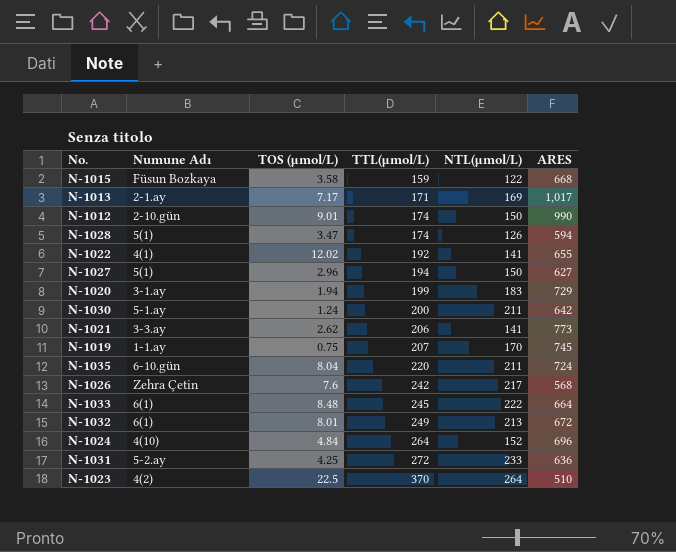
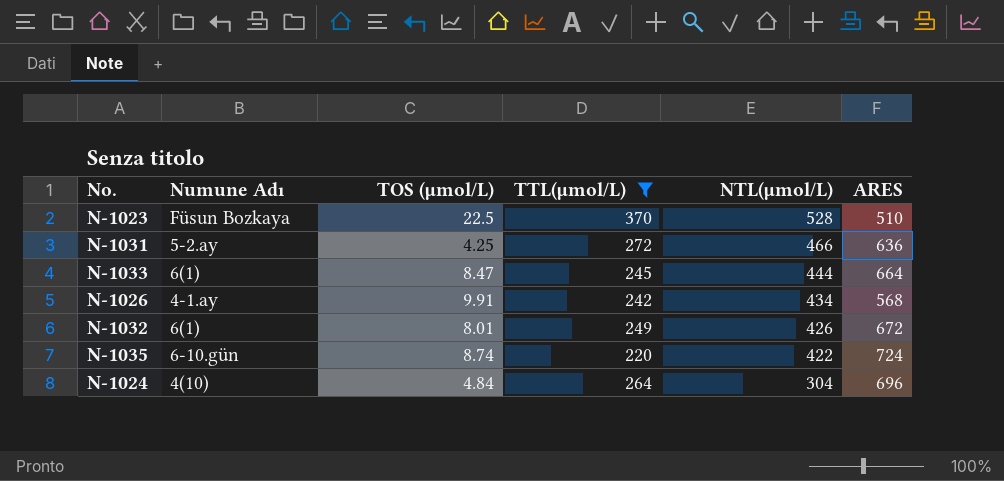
filter: none -> TTL(µmol/L) >= 220
row order: TTL(µmol/L) ascending -> NTL(µmol/L) descending
N-1023 | Numune Adı: 4(2) -> Füsun Bozkaya
N-1023 | NTL(µmol/L): 264 -> 528
N-1031 | NTL(µmol/L): 233 -> 466
N-1033 | TOS (µmol/L): 8.48 -> 8.47
N-1033 | NTL(µmol/L): 222 -> 444
N-1026 | Numune Adı: Zehra Çetin -> 4-1.ay
N-1026 | TOS (µmol/L): 7.6 -> 9.91
N-1026 | NTL(µmol/L): 217 -> 434
N-1032 | NTL(µmol/L): 213 -> 426
N-1035 | TOS (µmol/L): 8.04 -> 8.74
N-1035 | NTL(µmol/L): 211 -> 422
N-1024 | NTL(µmol/L): 152 -> 304

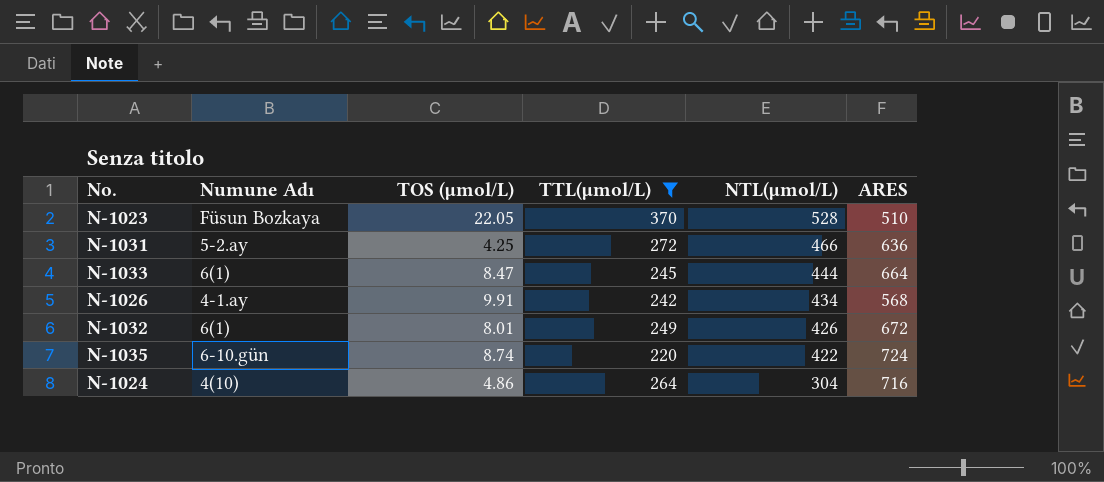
N-1023 | TOS (µmol/L): 22.5 -> 22.05
N-1024 | TOS (µmol/L): 4.84 -> 4.86
N-1024 | ARES: 696 -> 716

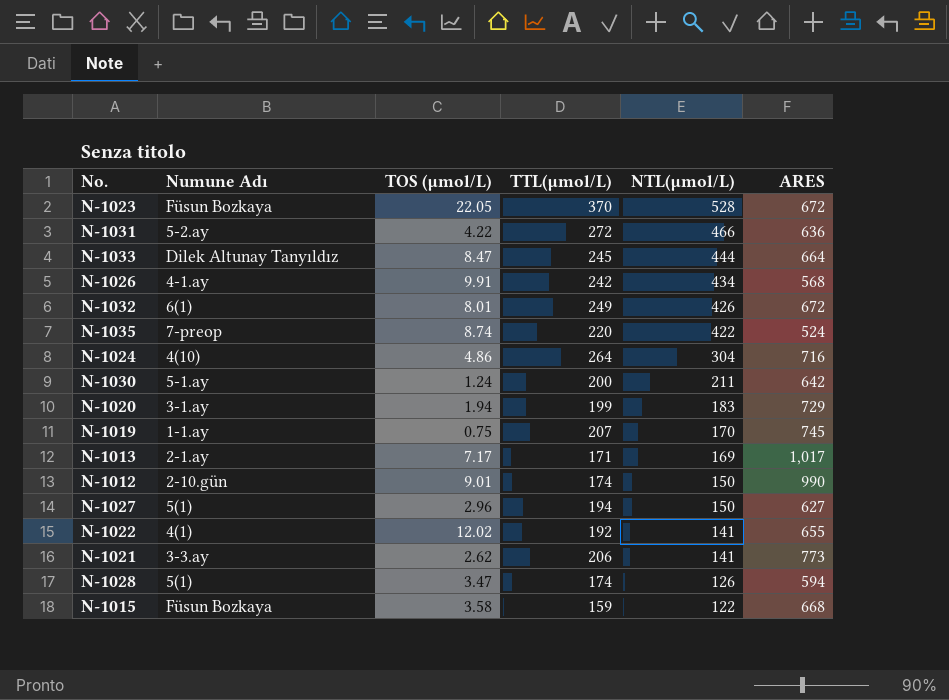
filter: TTL(µmol/L) >= 220 -> none
N-1023 | ARES: 510 -> 672
N-1031 | TOS (µmol/L): 4.25 -> 4.22
N-1033 | Numune Adı: 6(1) -> Dilek Altunay Tanyıldız
N-1035 | Numune Adı: 6-10.gün -> 7-preop
N-1035 | ARES: 724 -> 524

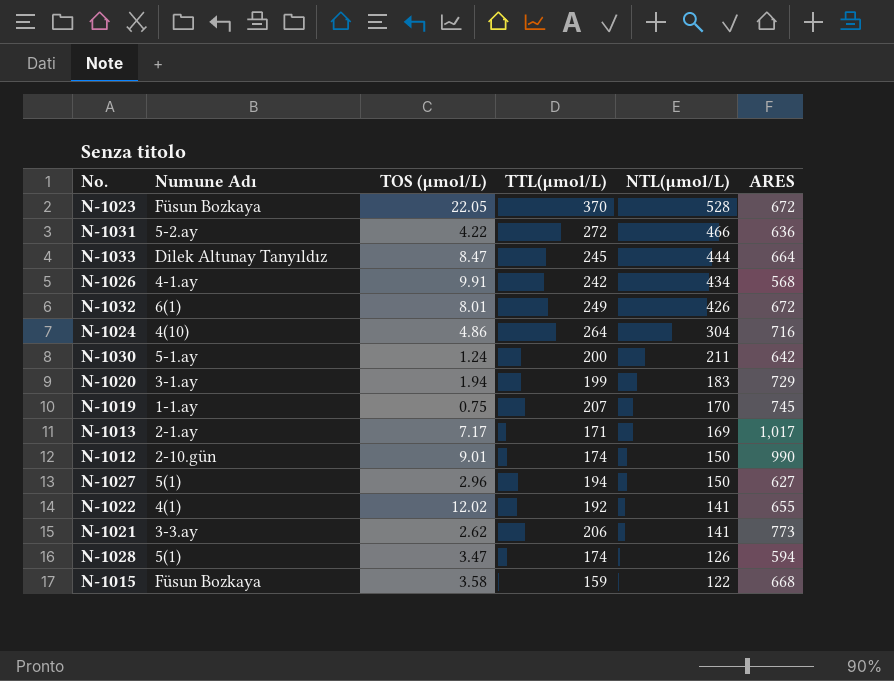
row N-1035: 7-preop | 8.74 | 220 | 422 | 524 -> none

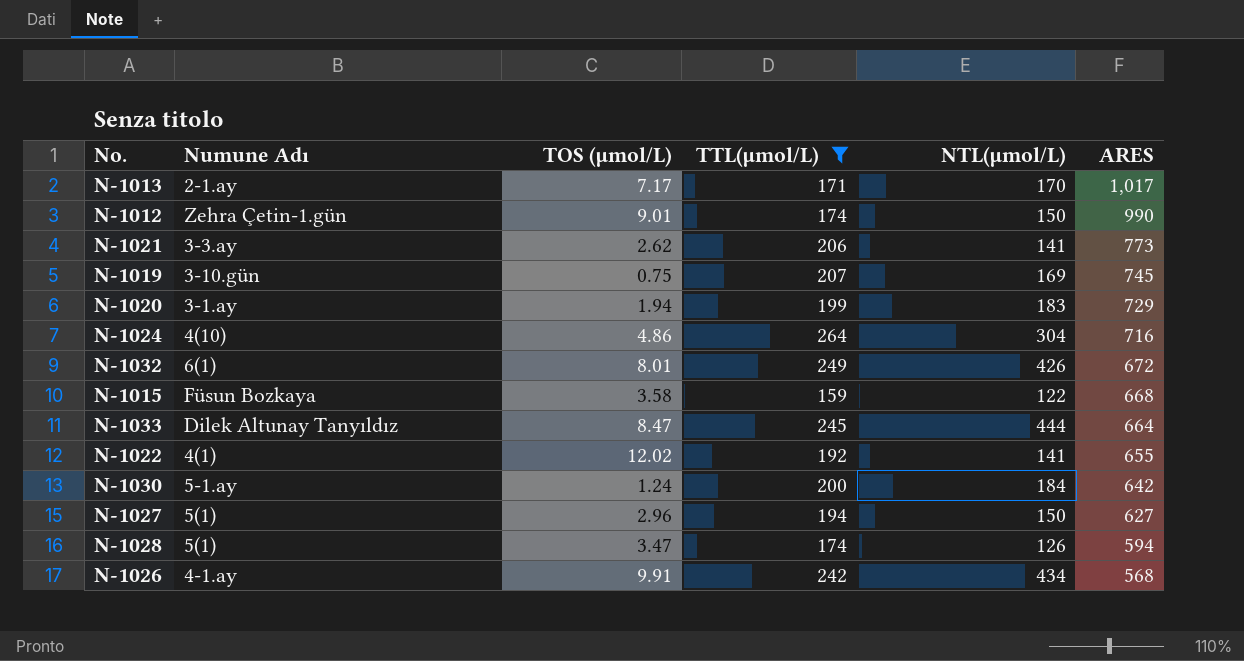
filter: none -> TTL(µmol/L) <= 264
row order: NTL(µmol/L) descending -> ARES descending
N-1013 | NTL(µmol/L): 169 -> 170
N-1012 | Numune Adı: 2-10.gün -> Zehra Çetin-1.gün
N-1019 | Numune Adı: 1-1.ay -> 3-10.gün
N-1019 | NTL(µmol/L): 170 -> 169
N-1030 | NTL(µmol/L): 211 -> 184

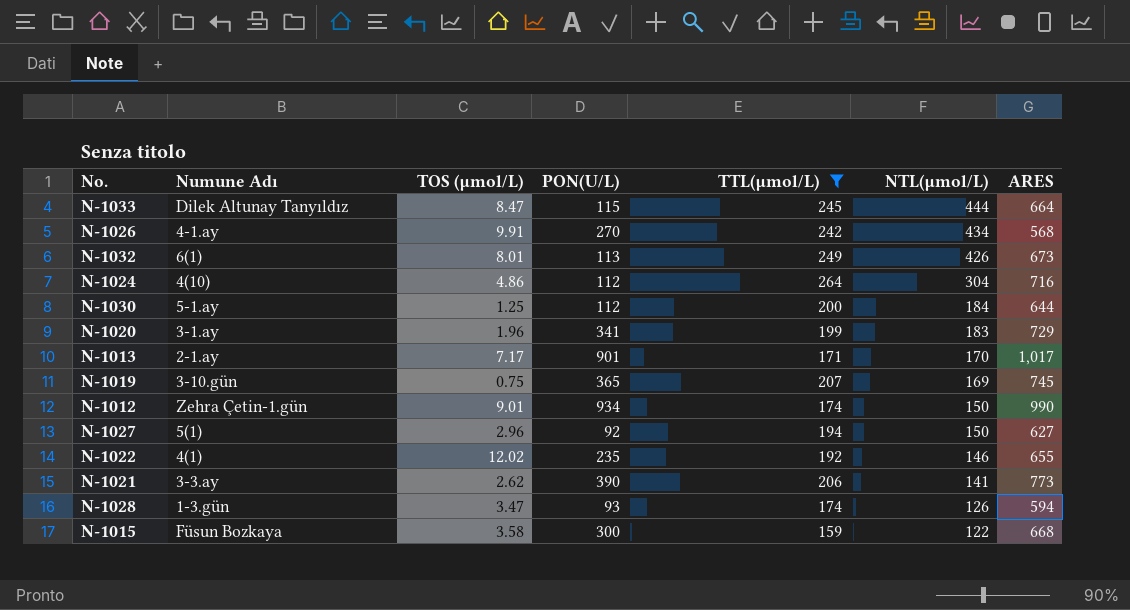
row order: ARES descending -> NTL(µmol/L) descending
column PON(U/L) | position: none -> 4
N-1032 | ARES: 672 -> 673
N-1030 | TOS (µmol/L): 1.24 -> 1.25
N-1030 | ARES: 642 -> 644
N-1020 | TOS (µmol/L): 1.94 -> 1.96
N-1022 | NTL(µmol/L): 141 -> 146
N-1028 | Numune Adı: 5(1) -> 1-3.gün

